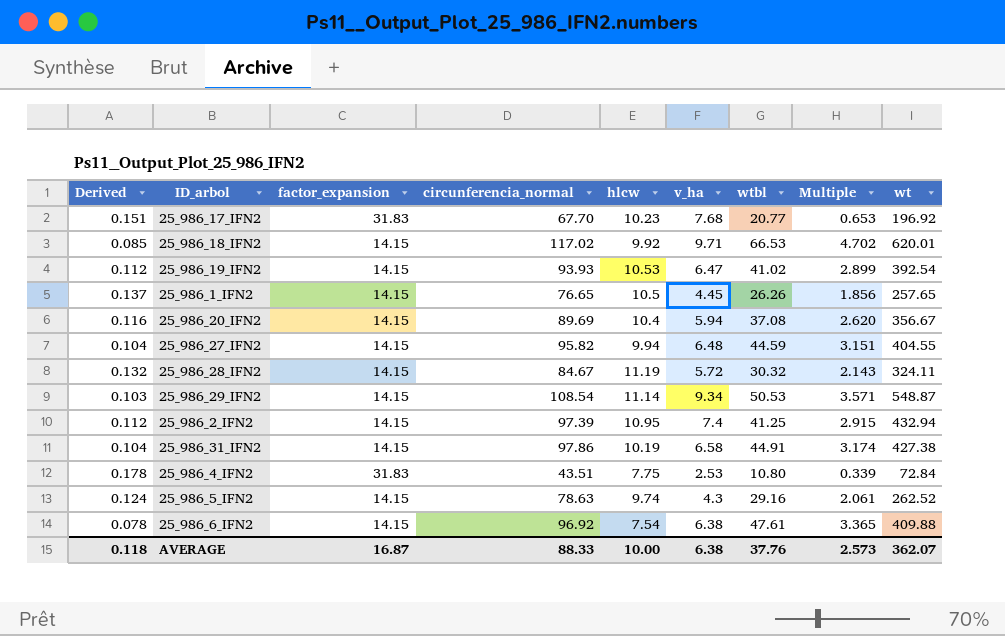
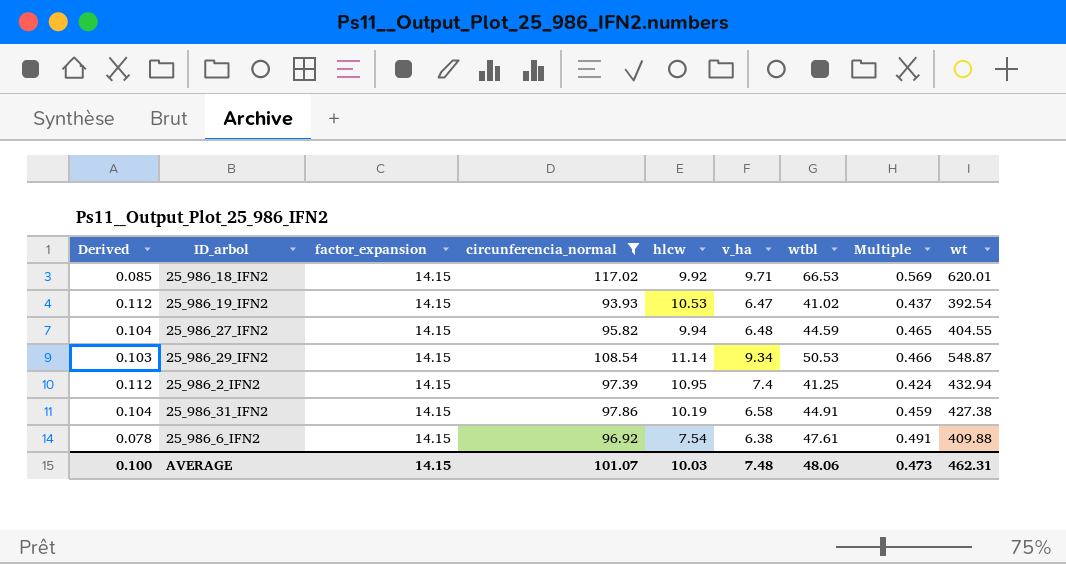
filter: none -> circunferencia_normal >= 93.93
column Multiple | formula: [wtbl] / [factor_expansion] -> [wtbl] / [circunferencia_normal]
AVERAGE | Derived: 0.118 -> 0.100
AVERAGE | factor_expansion: 16.87 -> 14.15
AVERAGE | circunferencia_normal: 88.33 -> 101.07
AVERAGE | hlcw: 10.00 -> 10.03
AVERAGE | v_ha: 6.38 -> 7.48
AVERAGE | wtbl: 37.76 -> 48.06
AVERAGE | Multiple: 2.573 -> 0.473
AVERAGE | wt: 362.07 -> 462.31

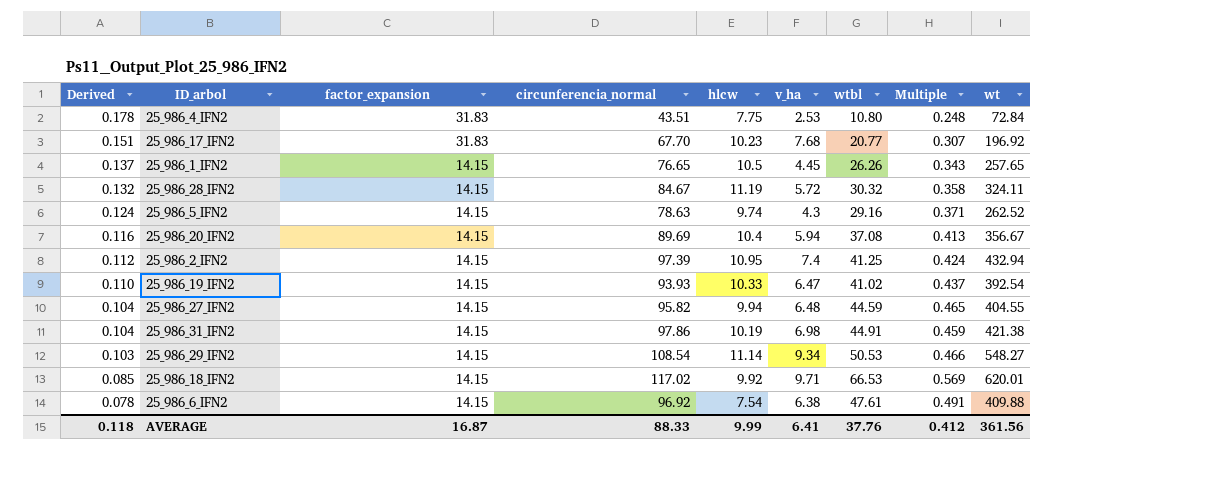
filter: circunferencia_normal >= 93.93 -> none
row order: none -> Derived descending
25_986_19_IFN2 | Derived: 0.112 -> 0.110
25_986_19_IFN2 | hlcw: 10.53 -> 10.33
25_986_31_IFN2 | v_ha: 6.58 -> 6.98
25_986_31_IFN2 | wt: 427.38 -> 421.38
25_986_29_IFN2 | wt: 548.87 -> 548.27
AVERAGE | Derived: 0.100 -> 0.118
AVERAGE | factor_expansion: 14.15 -> 16.87
AVERAGE | circunferencia_normal: 101.07 -> 88.33
AVERAGE | hlcw: 10.03 -> 9.99
AVERAGE | v_ha: 7.48 -> 6.41
AVERAGE | wtbl: 48.06 -> 37.76
AVERAGE | Multiple: 0.473 -> 0.412
AVERAGE | wt: 462.31 -> 361.56

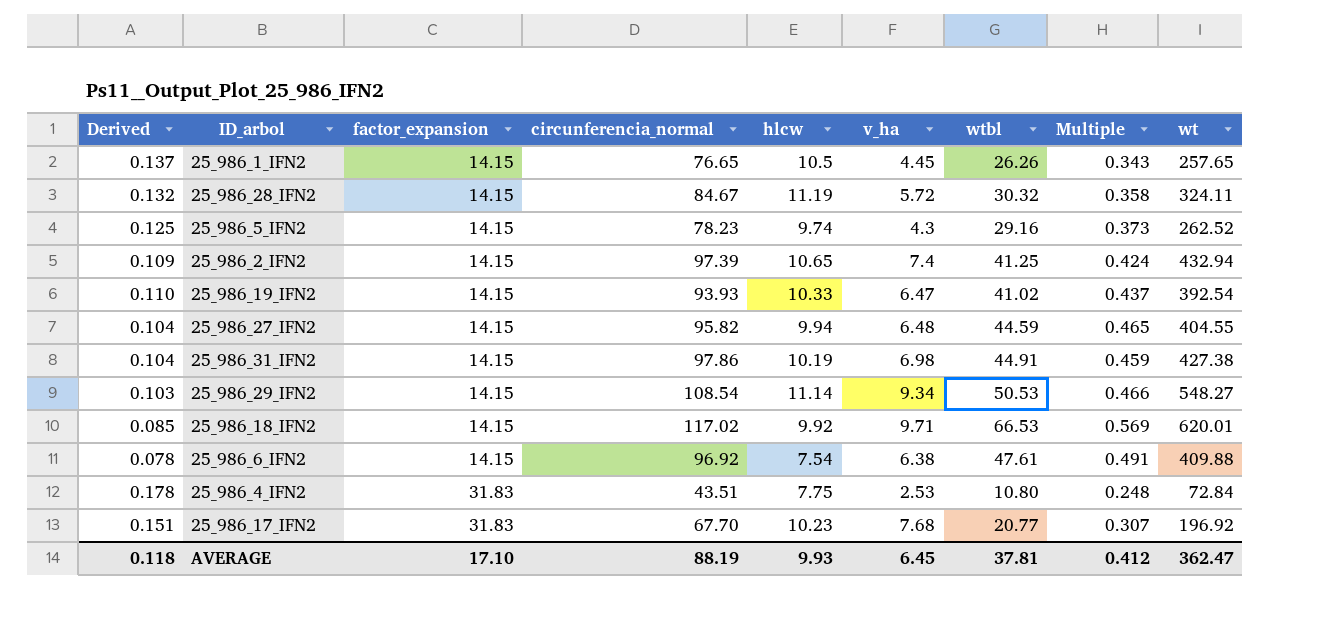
row order: Derived descending -> factor_expansion ascending
row 25_986_20_IFN2: 0.116 | 14.15 | 89.69 | 10.4 | 5.94 | 37.08 | 0.413 | 356.67 -> none
25_986_5_IFN2 | Derived: 0.124 -> 0.125
25_986_5_IFN2 | circunferencia_normal: 78.63 -> 78.23
25_986_5_IFN2 | Multiple: 0.371 -> 0.373
25_986_2_IFN2 | Derived: 0.112 -> 0.109
25_986_2_IFN2 | hlcw: 10.95 -> 10.65
25_986_31_IFN2 | wt: 421.38 -> 427.38
AVERAGE | factor_expansion: 16.87 -> 17.10
AVERAGE | circunferencia_normal: 88.33 -> 88.19
AVERAGE | hlcw: 9.99 -> 9.93
AVERAGE | v_ha: 6.41 -> 6.45
AVERAGE | wtbl: 37.76 -> 37.81
AVERAGE | wt: 361.56 -> 362.47

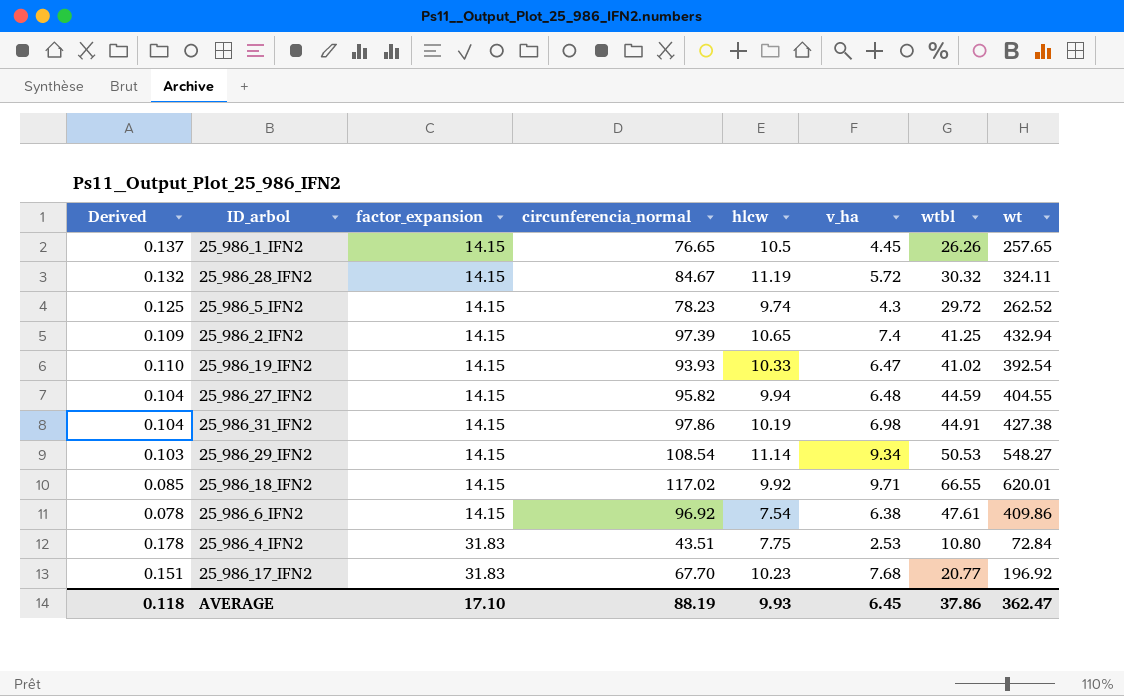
column Multiple | formula: [wtbl] / [circunferencia_normal] -> none
25_986_5_IFN2 | wtbl: 29.16 -> 29.72
25_986_18_IFN2 | wtbl: 66.53 -> 66.55
25_986_6_IFN2 | wt: 409.88 -> 409.86
AVERAGE | wtbl: 37.81 -> 37.86

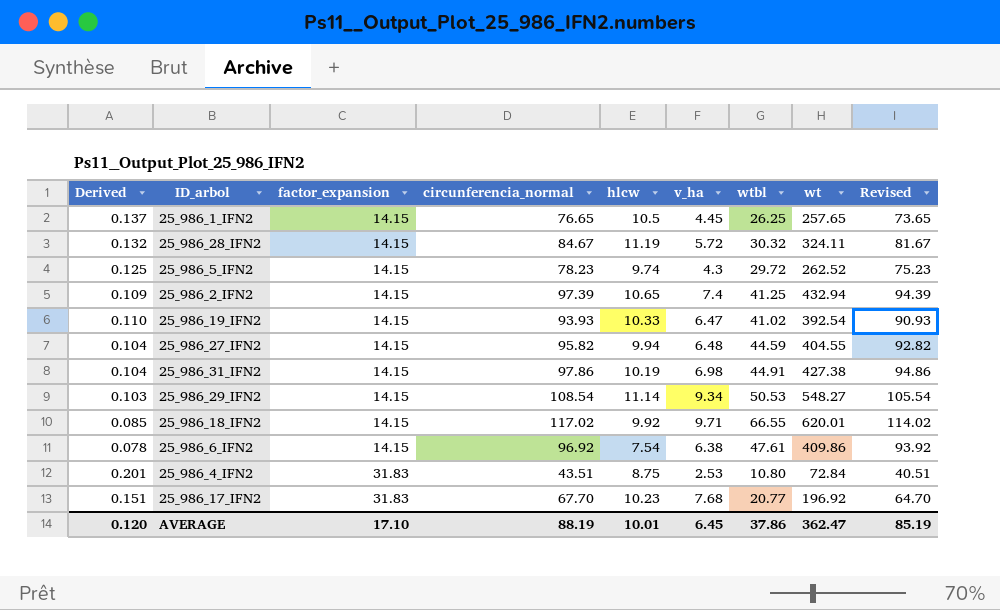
column Revised | formula: none -> [circunferencia_normal] - 3
25_986_1_IFN2 | wtbl: 26.26 -> 26.25
25_986_4_IFN2 | Derived: 0.178 -> 0.201
25_986_4_IFN2 | hlcw: 7.75 -> 8.75
AVERAGE | Derived: 0.118 -> 0.120
AVERAGE | hlcw: 9.93 -> 10.01

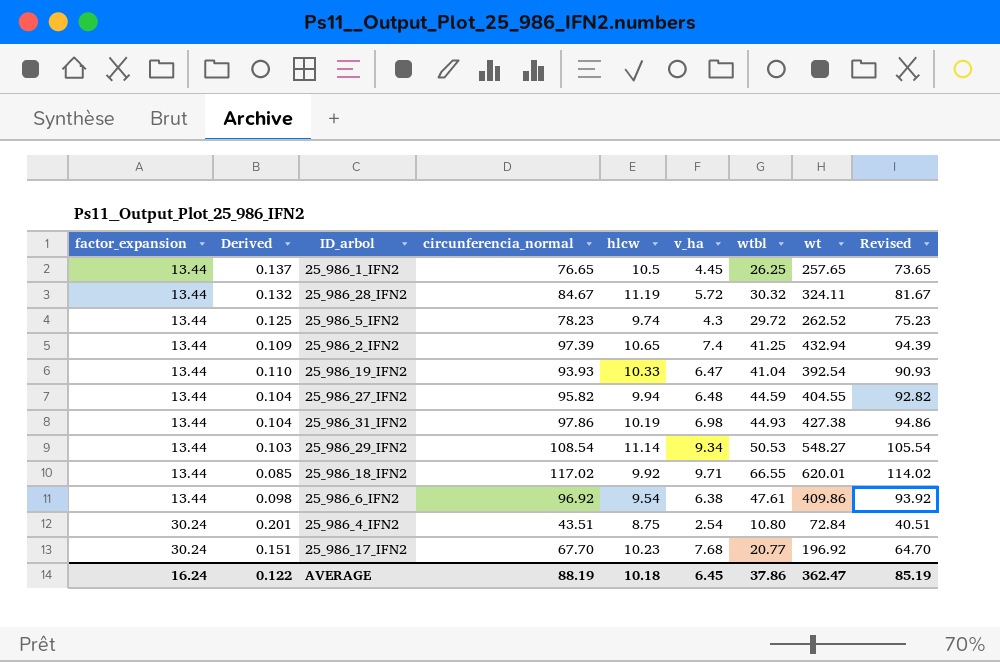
column factor_expansion | position: 3 -> 1
25_986_1_IFN2 | factor_expansion: 14.15 -> 13.44
25_986_28_IFN2 | factor_expansion: 14.15 -> 13.44
25_986_5_IFN2 | factor_expansion: 14.15 -> 13.44
25_986_2_IFN2 | factor_expansion: 14.15 -> 13.44
25_986_19_IFN2 | factor_expansion: 14.15 -> 13.44
25_986_19_IFN2 | wtbl: 41.02 -> 41.04
25_986_27_IFN2 | factor_expansion: 14.15 -> 13.44
25_986_31_IFN2 | factor_expansion: 14.15 -> 13.44
25_986_31_IFN2 | wtbl: 44.91 -> 44.93
25_986_29_IFN2 | factor_expansion: 14.15 -> 13.44
25_986_18_IFN2 | factor_expansion: 14.15 -> 13.44
25_986_6_IFN2 | factor_expansion: 14.15 -> 13.44
25_986_6_IFN2 | Derived: 0.078 -> 0.098
25_986_6_IFN2 | hlcw: 7.54 -> 9.54
25_986_4_IFN2 | factor_expansion: 31.83 -> 30.24
25_986_4_IFN2 | v_ha: 2.53 -> 2.54
25_986_17_IFN2 | factor_expansion: 31.83 -> 30.24
AVERAGE | factor_expansion: 17.10 -> 16.24
AVERAGE | Derived: 0.120 -> 0.122
AVERAGE | hlcw: 10.01 -> 10.18

